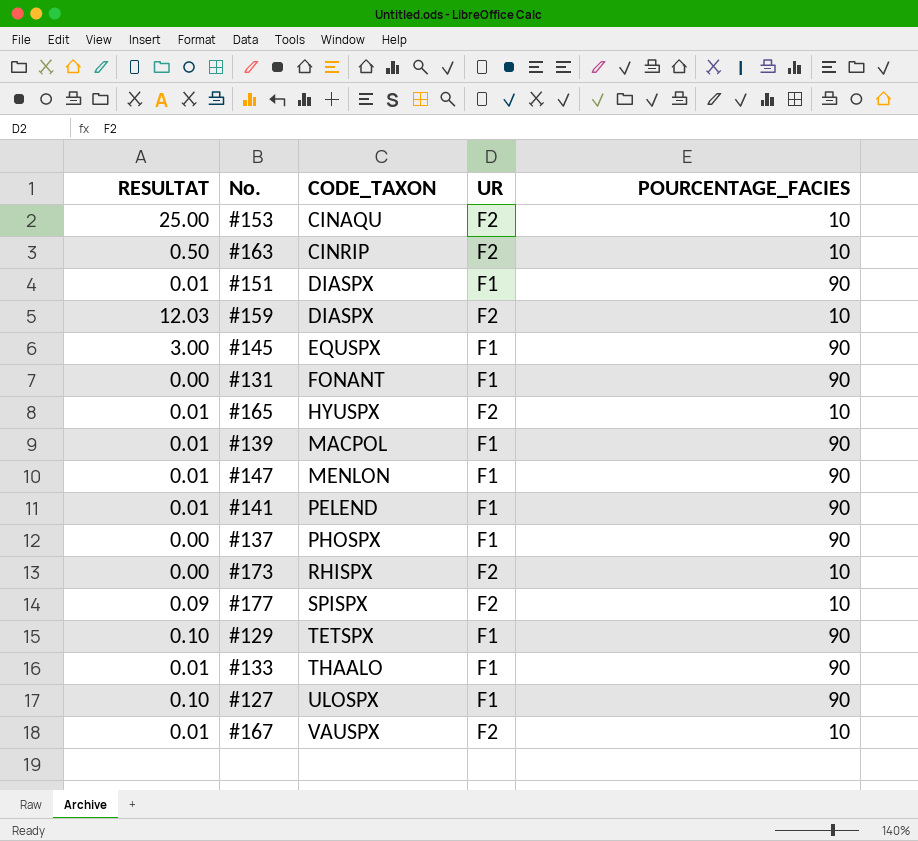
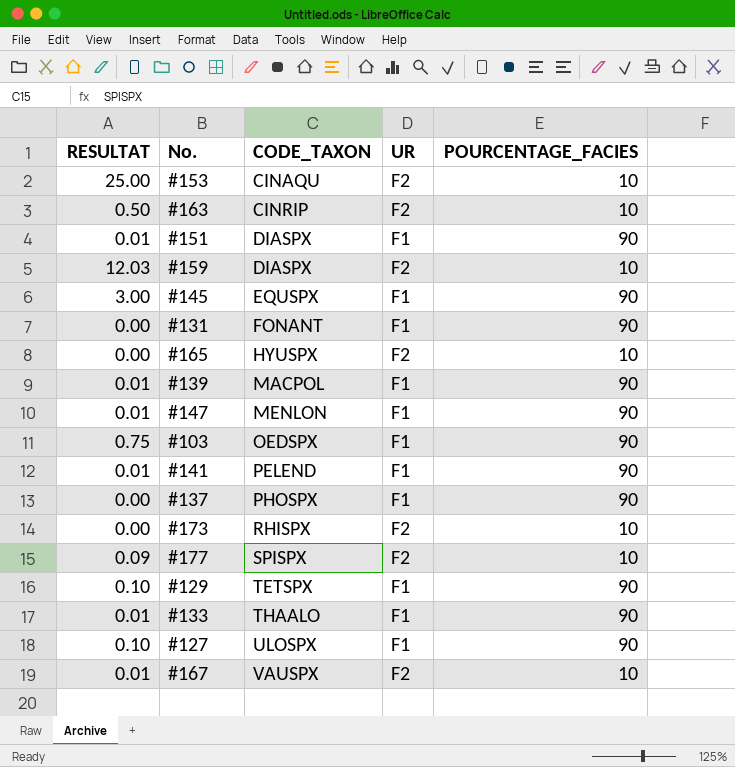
#165 | RESULTAT: 0.01 -> 0.00
row #103: none -> 0.75 | OEDSPX | F1 | 90

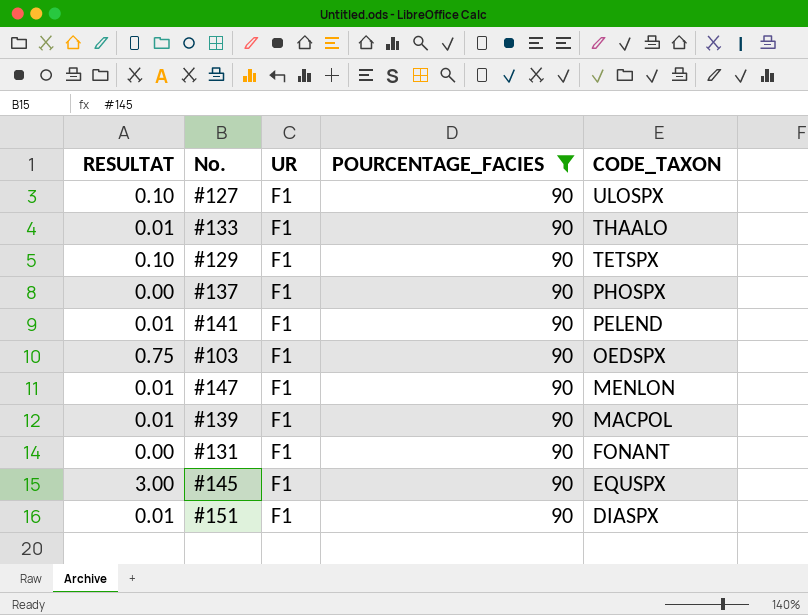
filter: none -> POURCENTAGE_FACIES = 90
row order: CODE_TAXON ascending -> CODE_TAXON descending
column CODE_TAXON | position: 3 -> 5

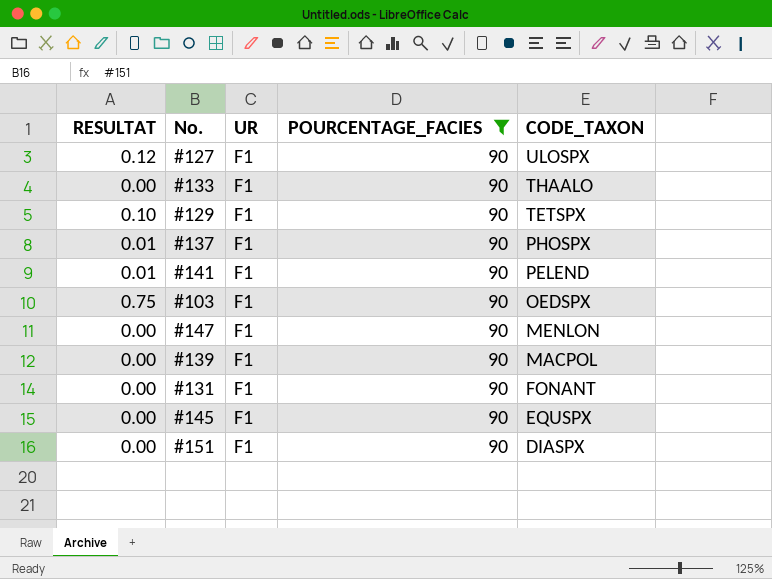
#127 | RESULTAT: 0.10 -> 0.12
#133 | RESULTAT: 0.01 -> 0.00
#137 | RESULTAT: 0.00 -> 0.01
#147 | RESULTAT: 0.01 -> 0.00
#139 | RESULTAT: 0.01 -> 0.00
#145 | RESULTAT: 3.00 -> 0.00
#151 | RESULTAT: 0.01 -> 0.00

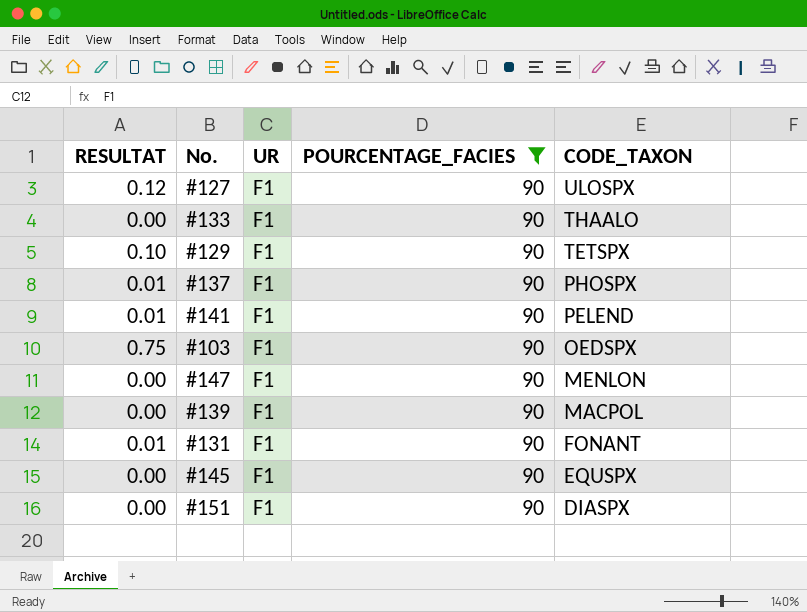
#131 | RESULTAT: 0.00 -> 0.01

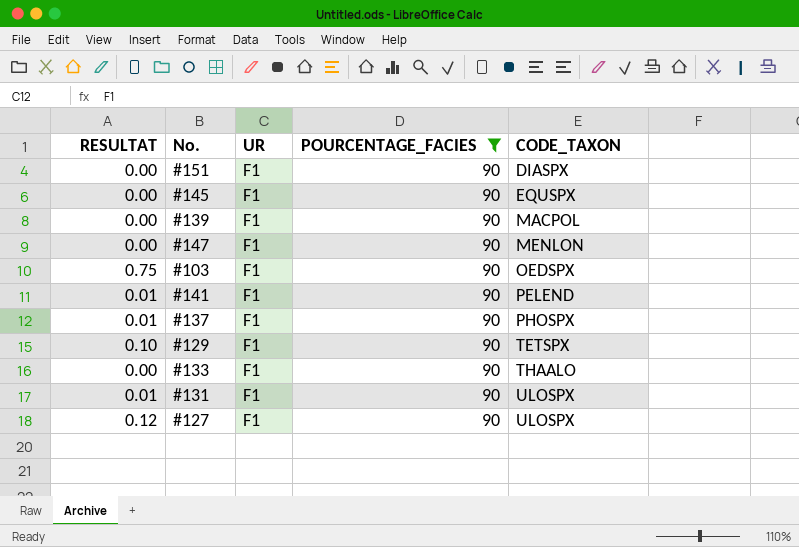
row order: CODE_TAXON descending -> CODE_TAXON ascending
#131 | CODE_TAXON: FONANT -> ULOSPX

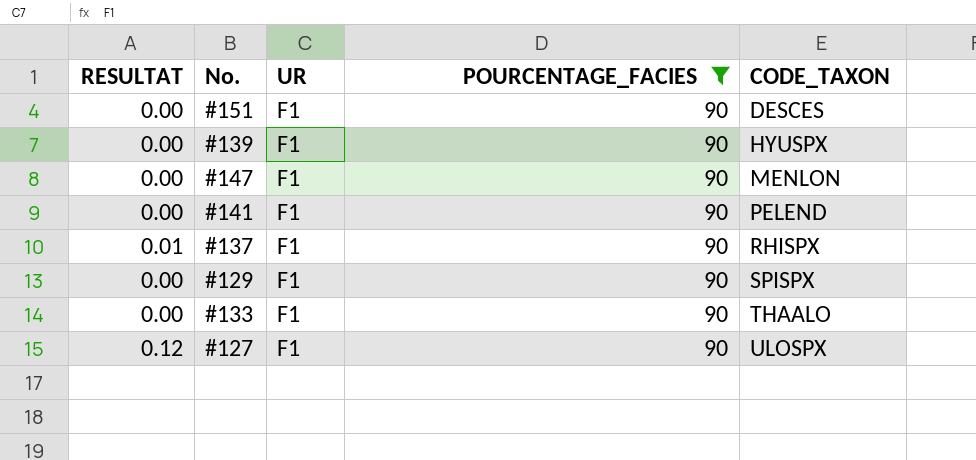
row #145: 0.00 | F1 | 90 | EQUSPX -> none
row #103: 0.75 | F1 | 90 | OEDSPX -> none
row #131: 0.01 | F1 | 90 | ULOSPX -> none
#151 | CODE_TAXON: DIASPX -> DESCES
#139 | CODE_TAXON: MACPOL -> HYUSPX
#141 | RESULTAT: 0.01 -> 0.00
#137 | CODE_TAXON: PHOSPX -> RHISPX
#129 | RESULTAT: 0.10 -> 0.00
#129 | CODE_TAXON: TETSPX -> SPISPX

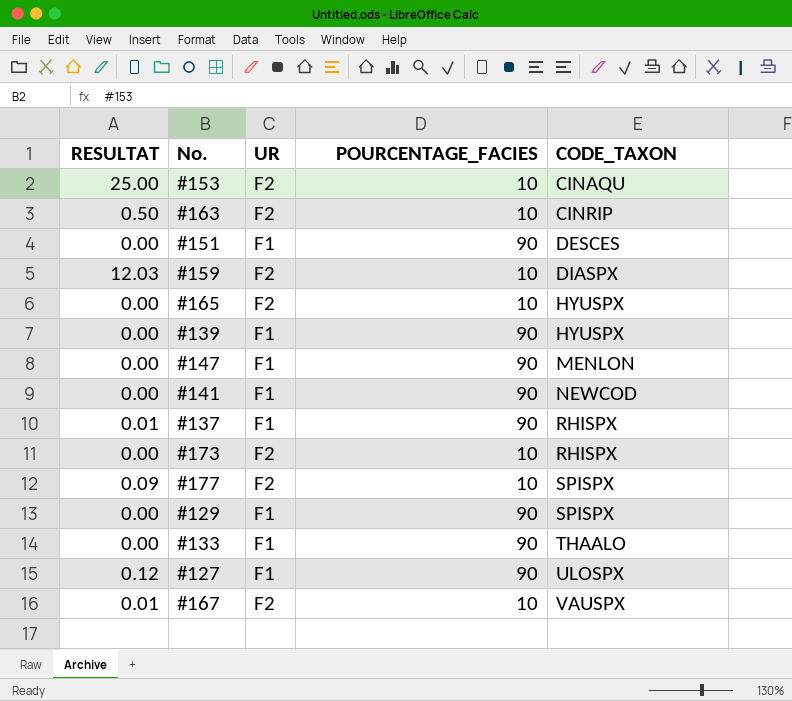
filter: POURCENTAGE_FACIES = 90 -> none
#141 | CODE_TAXON: PELEND -> NEWCOD

